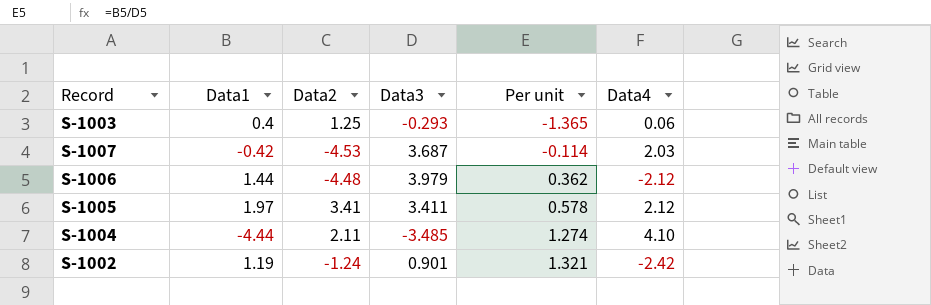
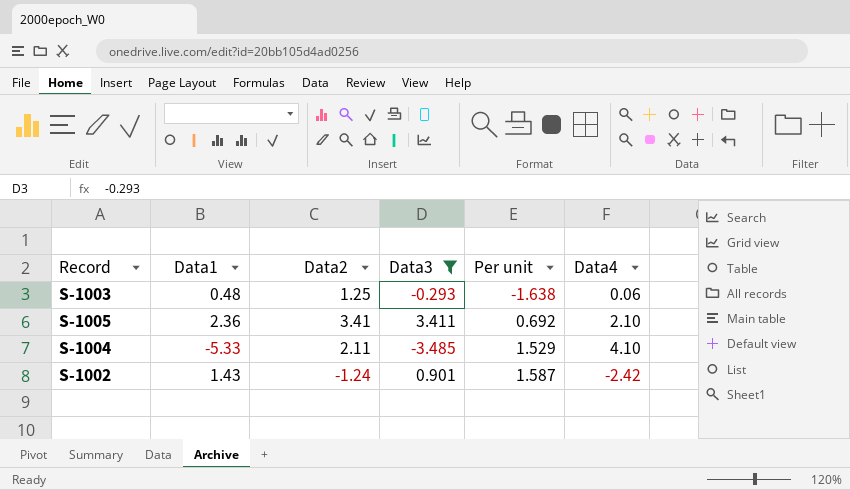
filter: none -> Data3 <= 3.411
S-1003 | Data1: 0.4 -> 0.48
S-1003 | Per unit: -1.365 -> -1.638
S-1005 | Data1: 1.97 -> 2.36
S-1005 | Per unit: 0.578 -> 0.692
S-1005 | Data4: 2.12 -> 2.10
S-1004 | Data1: -4.44 -> -5.33
S-1004 | Per unit: 1.274 -> 1.529
S-1002 | Data1: 1.19 -> 1.43
S-1002 | Per unit: 1.321 -> 1.587

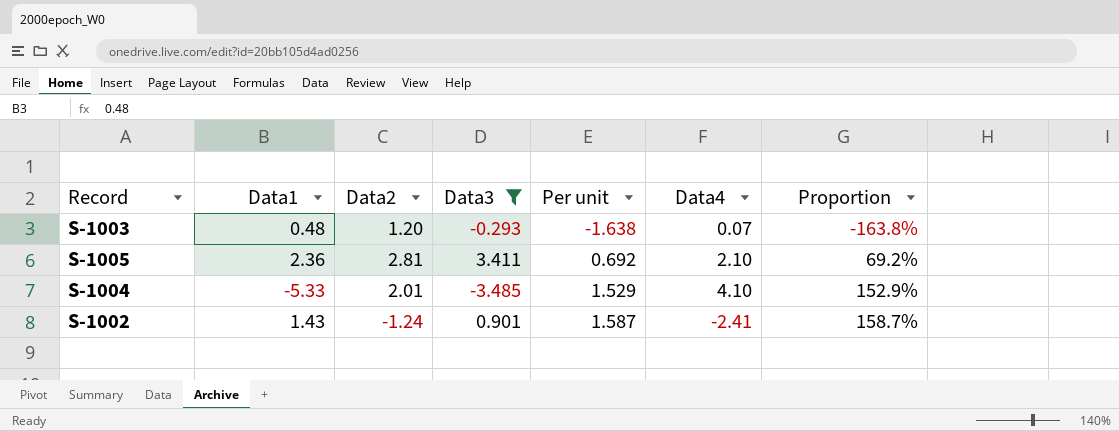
column Proportion | formula: none -> [Data1] / [Data3]
S-1003 | Data2: 1.25 -> 1.20
S-1003 | Data4: 0.06 -> 0.07
S-1005 | Data2: 3.41 -> 2.81
S-1004 | Data2: 2.11 -> 2.01
S-1002 | Data4: -2.42 -> -2.41

